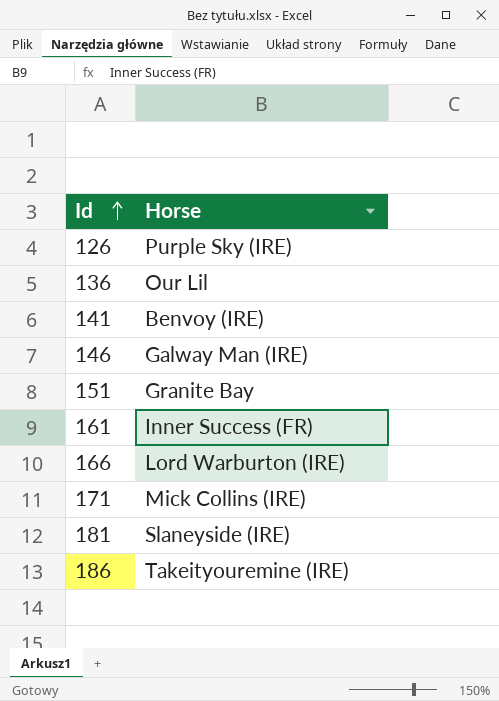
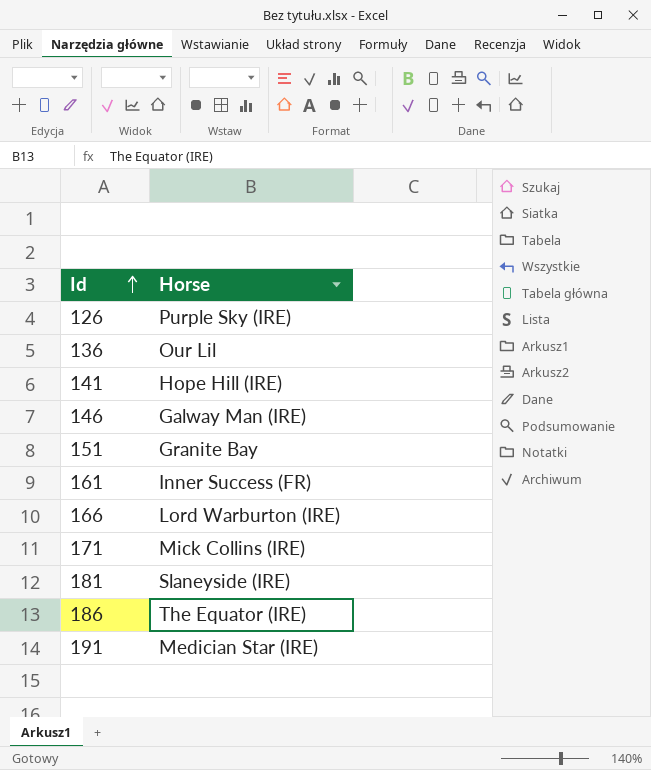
141 | Horse: Benvoy (IRE) -> Hope Hill (IRE)
186 | Horse: Takeityouremine (IRE) -> The Equator (IRE)
row 191: none -> Medician Star (IRE)

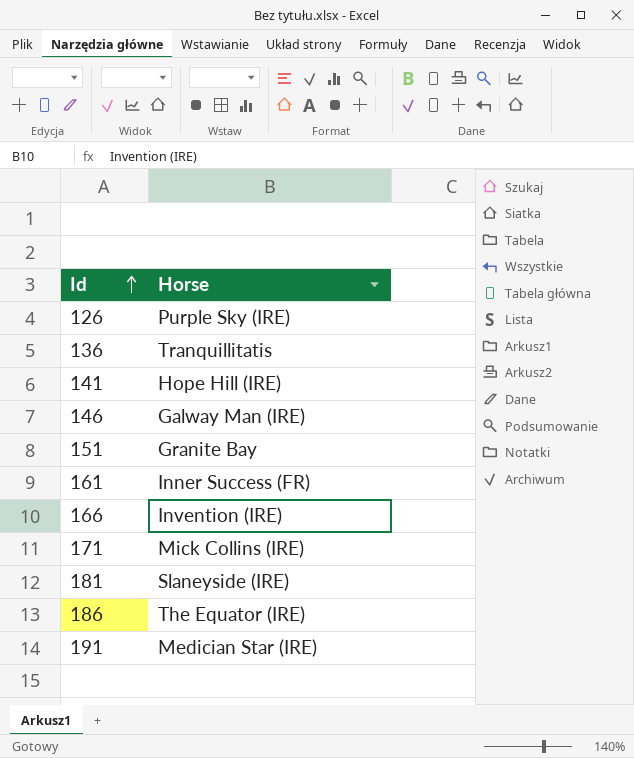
136 | Horse: Our Lil -> Tranquillitatis
166 | Horse: Lord Warburton (IRE) -> Invention (IRE)

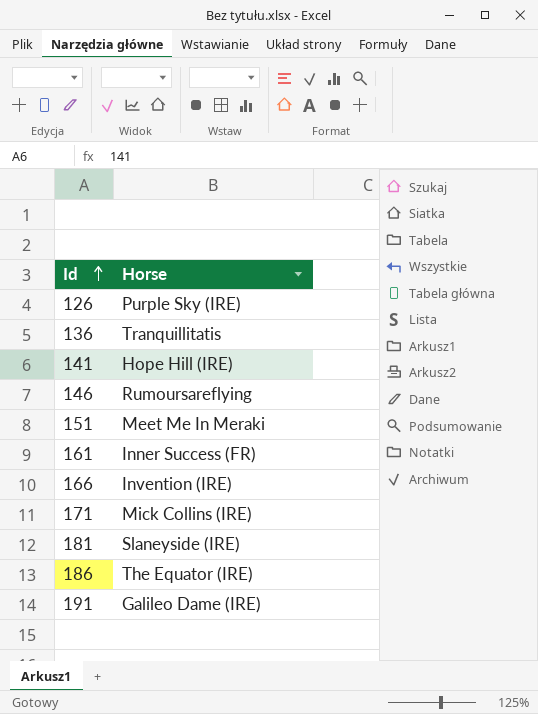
146 | Horse: Galway Man (IRE) -> Rumoursareflying
151 | Horse: Granite Bay -> Meet Me In Meraki
191 | Horse: Medician Star (IRE) -> Galileo Dame (IRE)

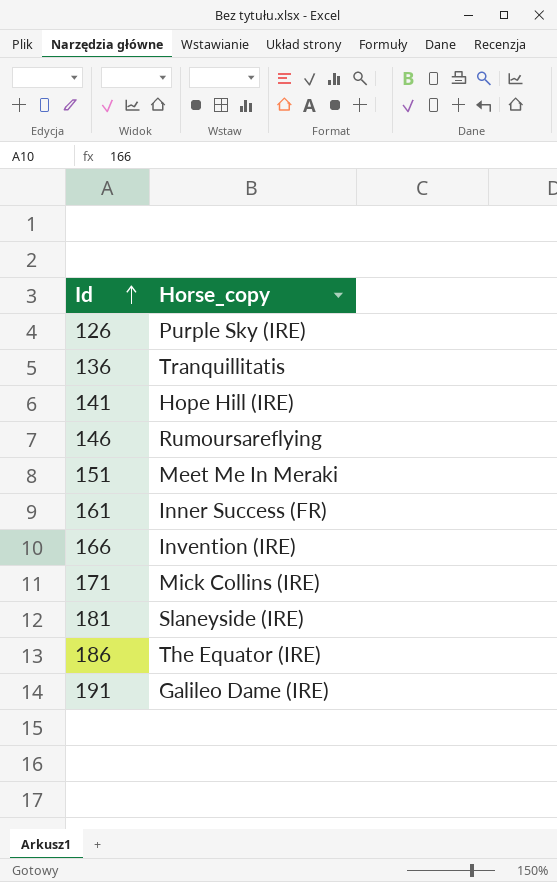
column name: Horse -> Horse_copy

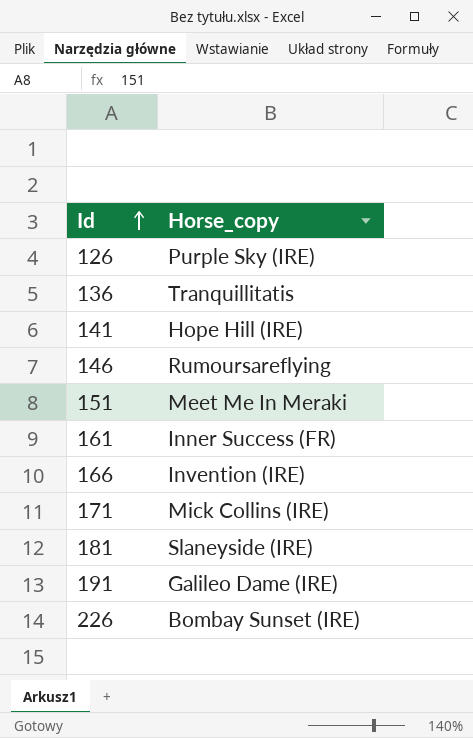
row 186: The Equator (IRE) -> none
row 226: none -> Bombay Sunset (IRE)

